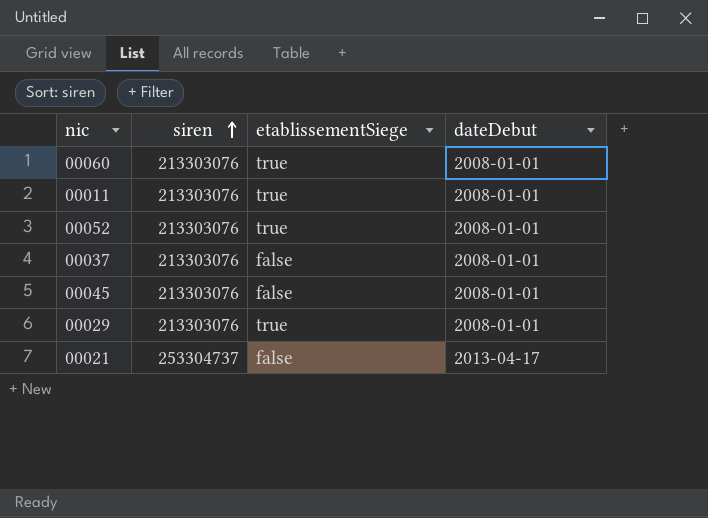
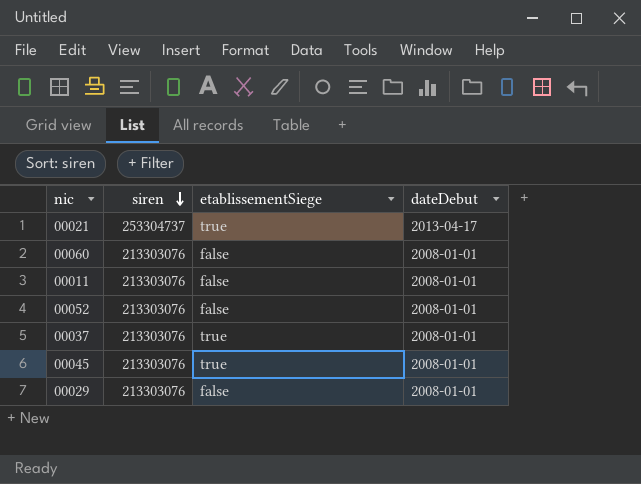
row order: siren ascending -> siren descending
00021 | etablissementSiege: false -> true
00060 | etablissementSiege: true -> false
00011 | etablissementSiege: true -> false
00052 | etablissementSiege: true -> false
00037 | etablissementSiege: false -> true
00045 | etablissementSiege: false -> true
00029 | etablissementSiege: true -> false

